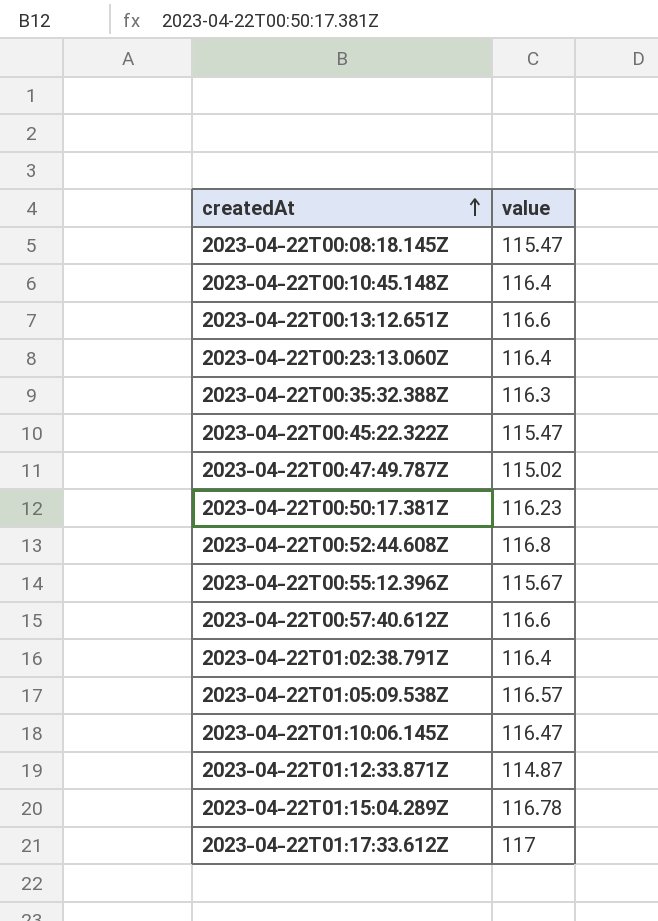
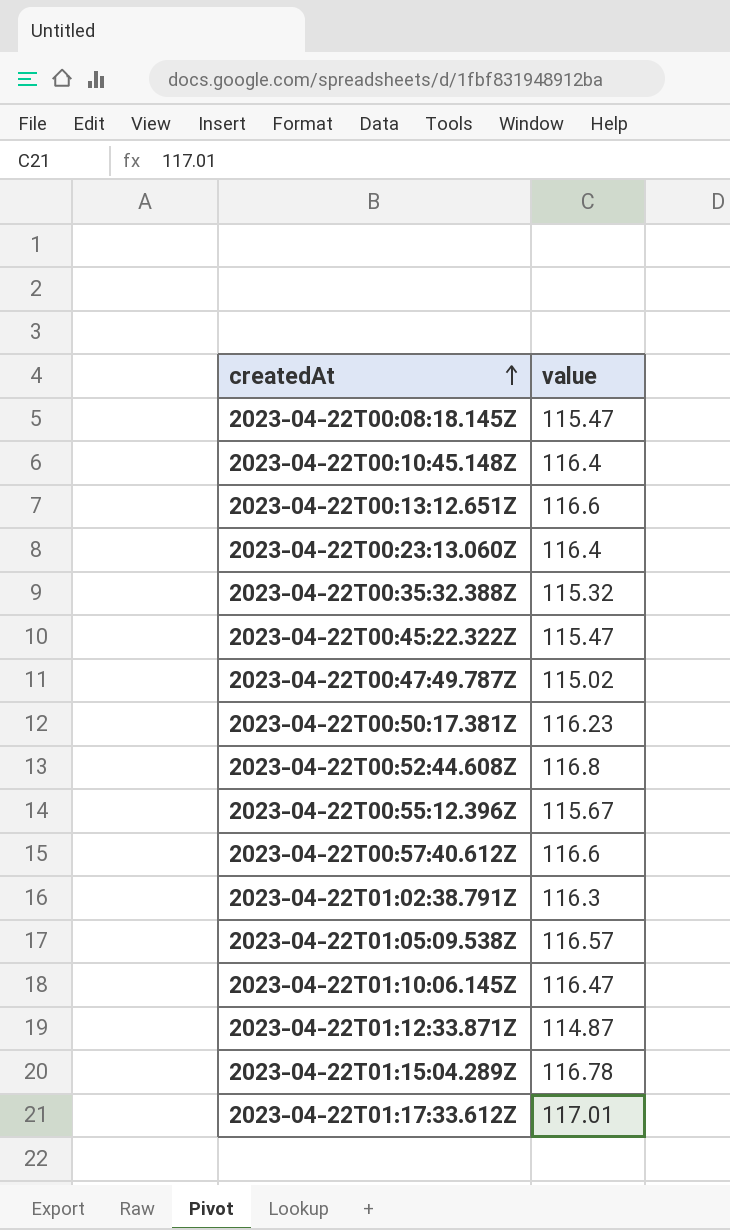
2023-04-22T00:35:32.388Z | value: 116.3 -> 115.32
2023-04-22T01:02:38.791Z | value: 116.4 -> 116.3
2023-04-22T01:17:33.612Z | value: 117 -> 117.01

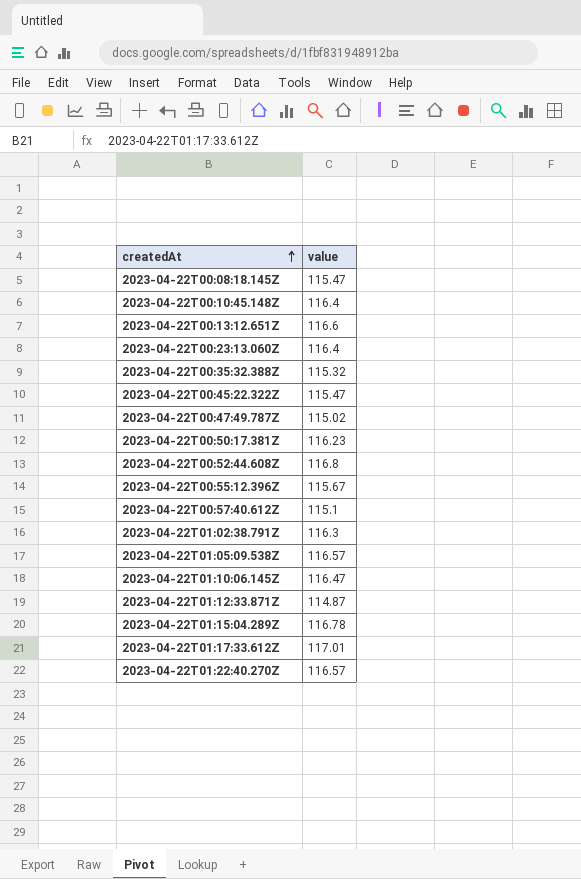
2023-04-22T00:57:40.612Z | value: 116.6 -> 115.1
row 2023-04-22T01:22:40.270Z: none -> 116.57

